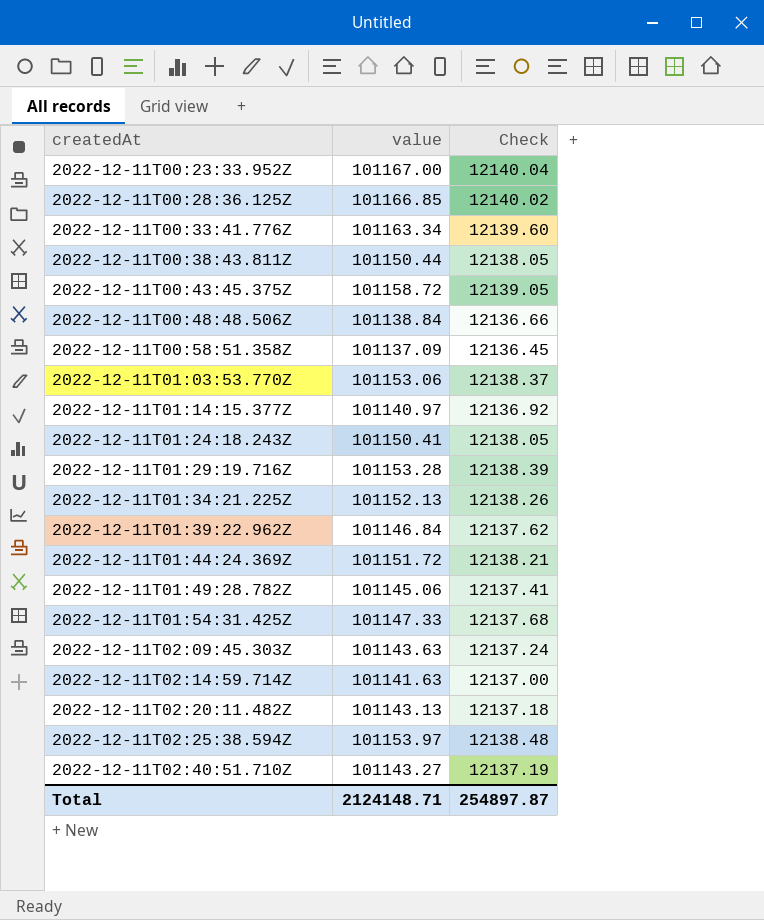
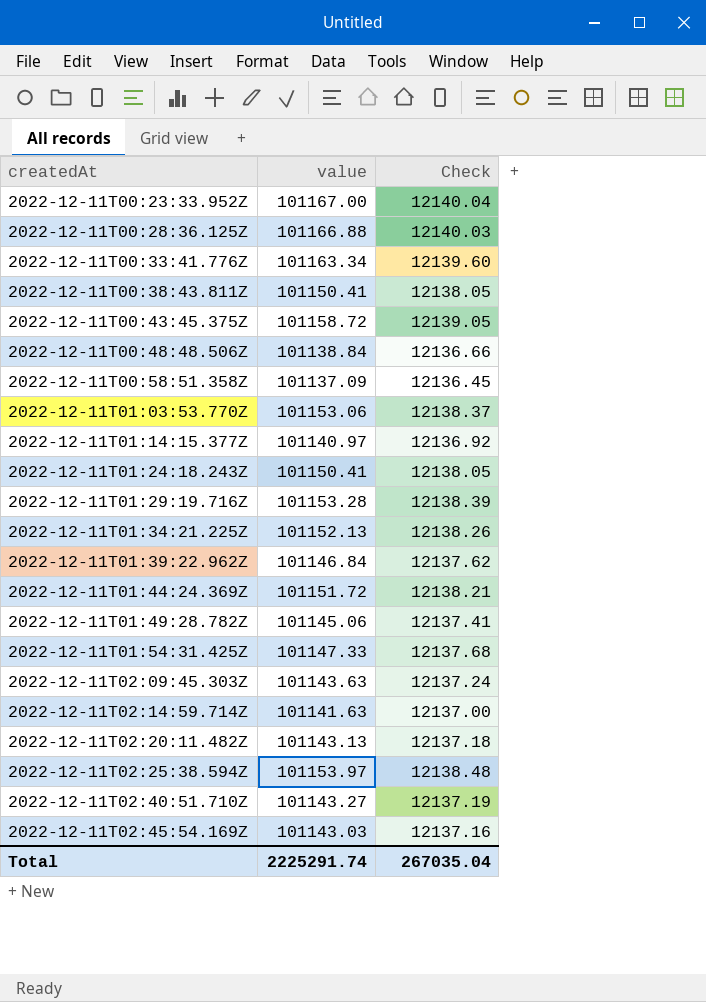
2022-12-11T00:28:36.125Z | value: 101166.85 -> 101166.88
2022-12-11T00:28:36.125Z | Check: 12140.02 -> 12140.03
2022-12-11T00:38:43.811Z | value: 101150.44 -> 101150.41
row 2022-12-11T02:45:54.169Z: none -> 101143.03 | 12137.16
Total | value: 2124148.71 -> 2225291.74
Total | Check: 254897.87 -> 267035.04

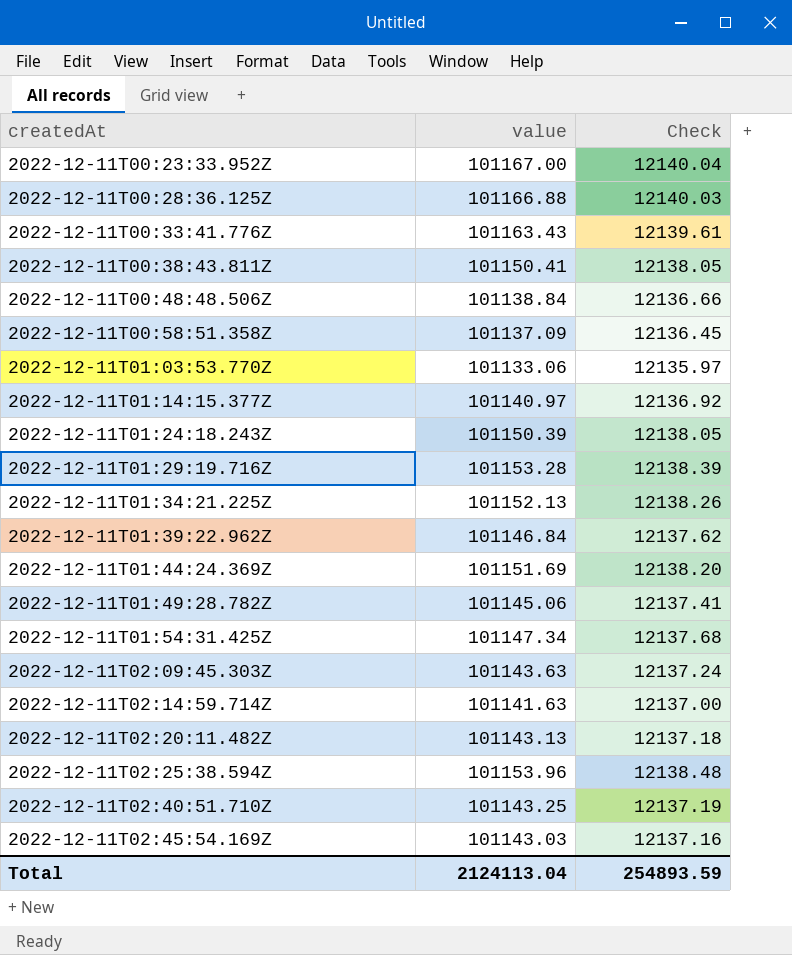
row 2022-12-11T00:43:45.375Z: 101158.72 | 12139.05 -> none
2022-12-11T00:33:41.776Z | value: 101163.34 -> 101163.43
2022-12-11T00:33:41.776Z | Check: 12139.60 -> 12139.61
2022-12-11T01:03:53.770Z | value: 101153.06 -> 101133.06
2022-12-11T01:03:53.770Z | Check: 12138.37 -> 12135.97
2022-12-11T01:24:18.243Z | value: 101150.41 -> 101150.39
2022-12-11T01:44:24.369Z | value: 101151.72 -> 101151.69
2022-12-11T01:44:24.369Z | Check: 12138.21 -> 12138.20
2022-12-11T01:54:31.425Z | value: 101147.33 -> 101147.34
2022-12-11T02:25:38.594Z | value: 101153.97 -> 101153.96
2022-12-11T02:40:51.710Z | value: 101143.27 -> 101143.25
Total | value: 2225291.74 -> 2124113.04
Total | Check: 267035.04 -> 254893.59

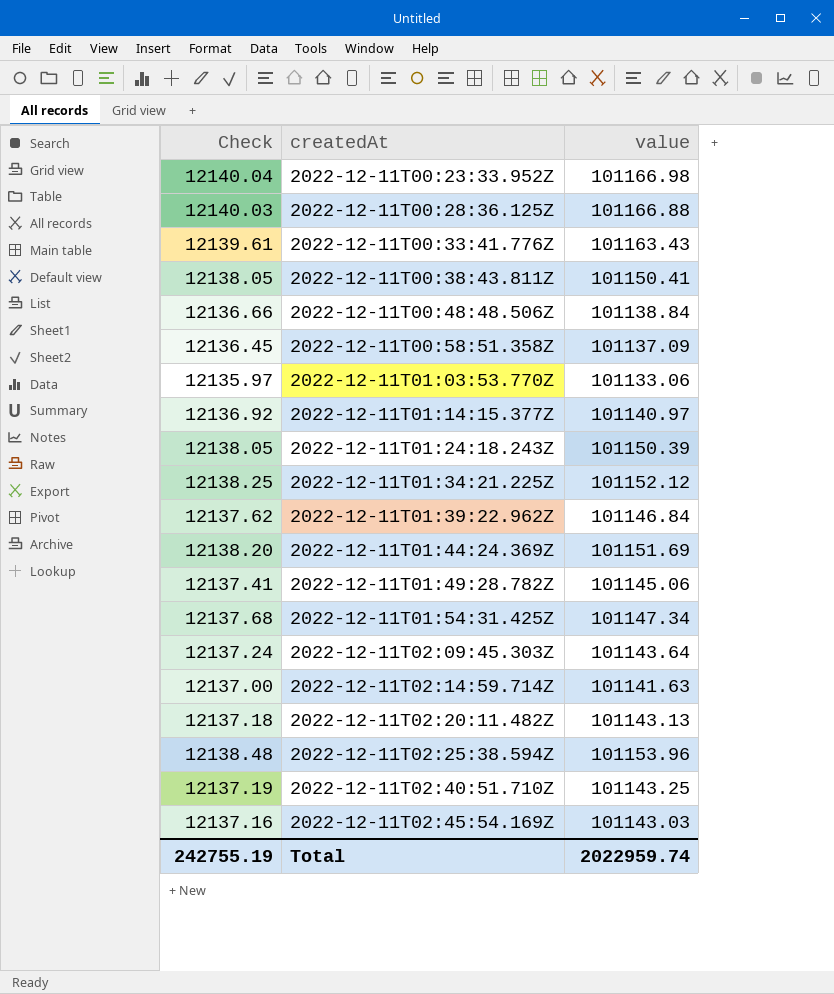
column Check | position: 3 -> 1
row 2022-12-11T01:29:19.716Z: 101153.28 | 12138.39 -> none
2022-12-11T00:23:33.952Z | value: 101167.00 -> 101166.98
2022-12-11T01:34:21.225Z | Check: 12138.26 -> 12138.25
2022-12-11T01:34:21.225Z | value: 101152.13 -> 101152.12
2022-12-11T02:09:45.303Z | value: 101143.63 -> 101143.64
Total | Check: 254893.59 -> 242755.19
Total | value: 2124113.04 -> 2022959.74

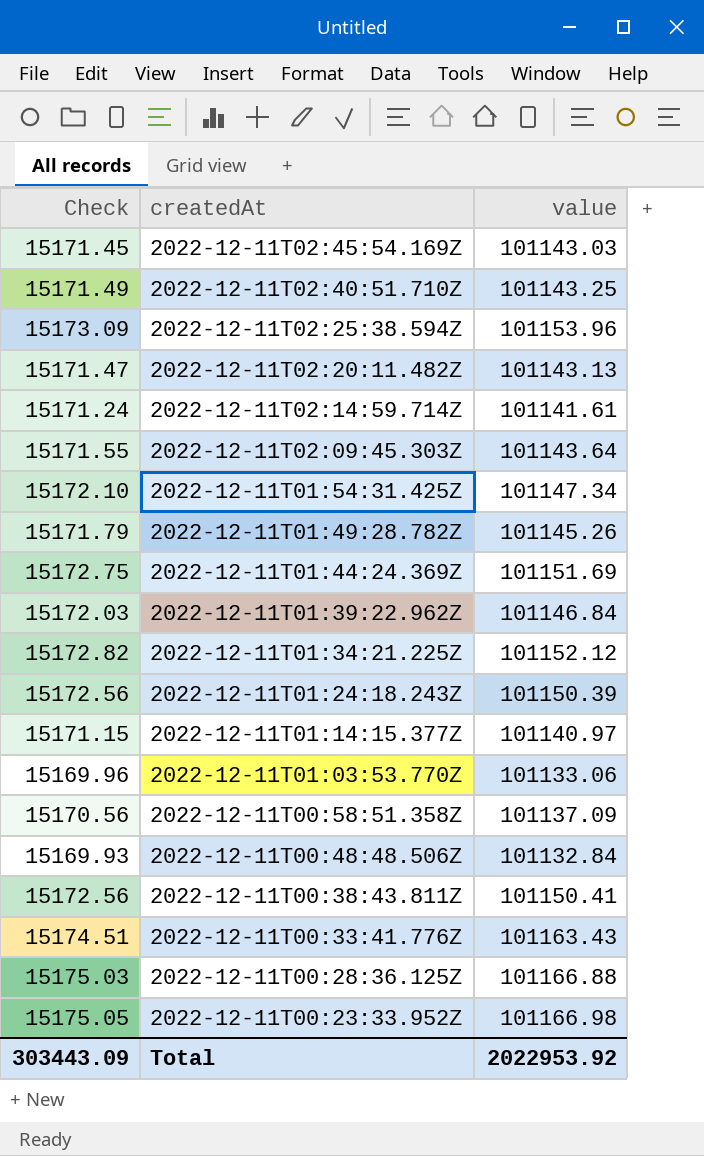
row order: createdAt ascending -> createdAt descending
column Check | formula: [value] * 0.12 -> [value] * 0.15
2022-12-11T02:14:59.714Z | value: 101141.63 -> 101141.61
2022-12-11T01:49:28.782Z | value: 101145.06 -> 101145.26
2022-12-11T00:48:48.506Z | value: 101138.84 -> 101132.84
Total | Check: 242755.19 -> 303443.09
Total | value: 2022959.74 -> 2022953.92

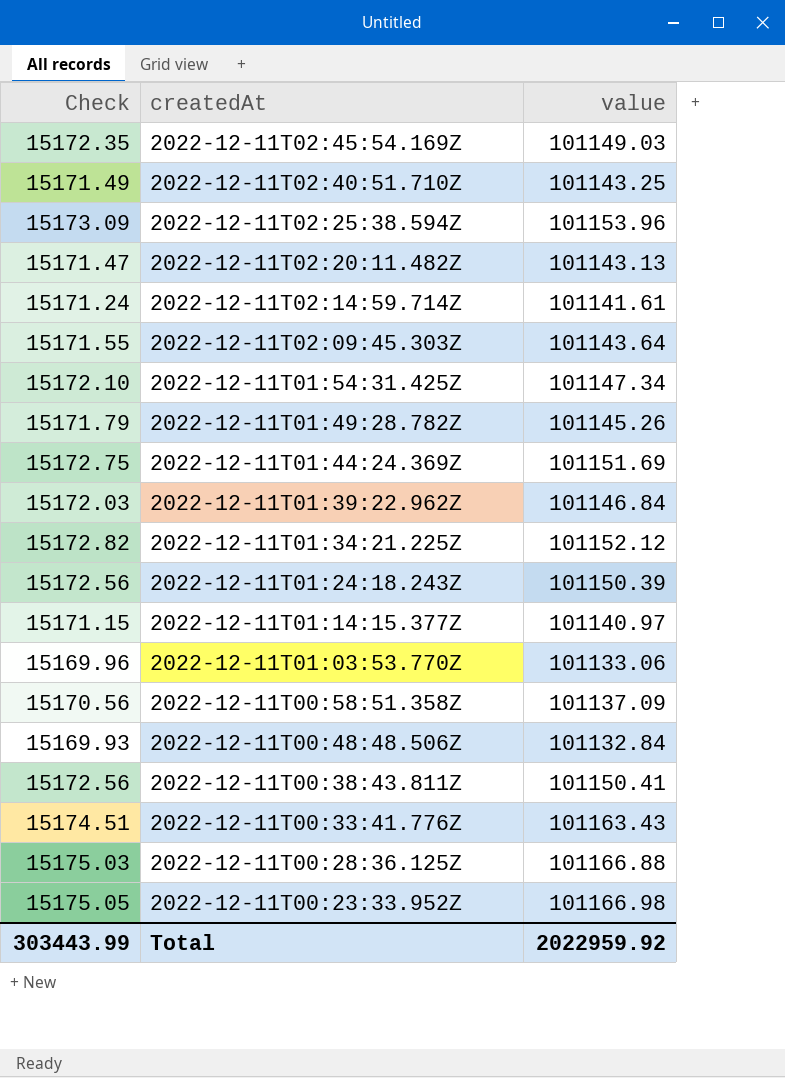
2022-12-11T02:45:54.169Z | Check: 15171.45 -> 15172.35
2022-12-11T02:45:54.169Z | value: 101143.03 -> 101149.03
Total | Check: 303443.09 -> 303443.99
Total | value: 2022953.92 -> 2022959.92

